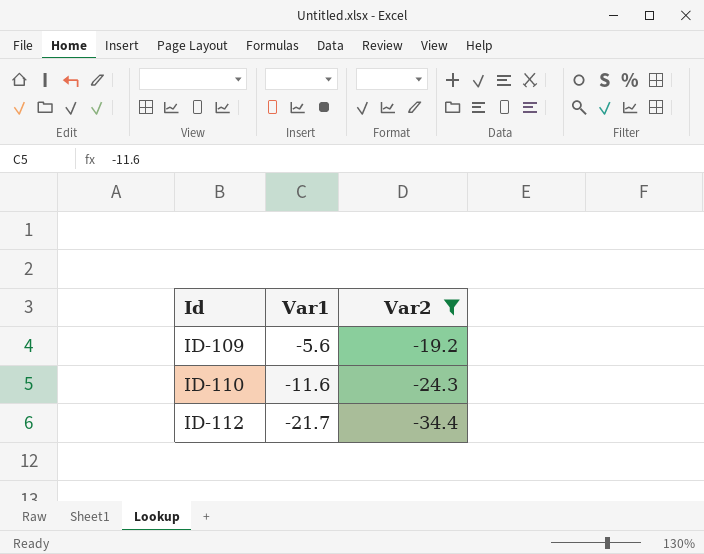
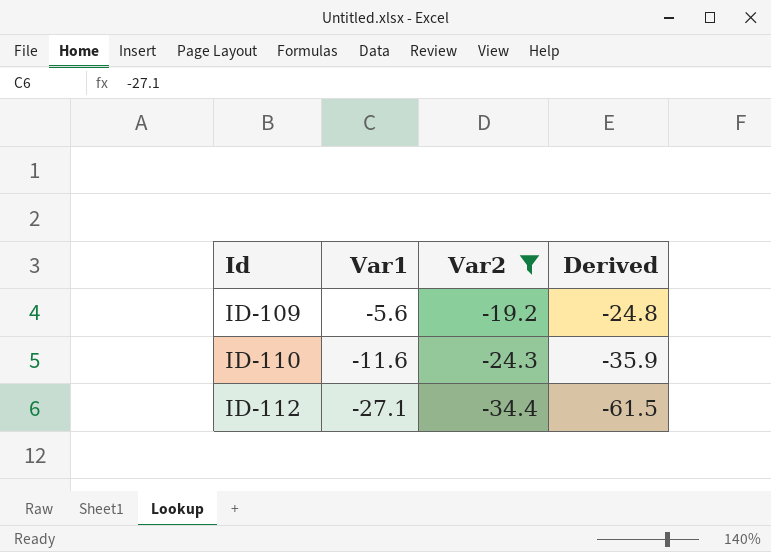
column Derived | formula: none -> [Var1] + [Var2]
ID-112 | Var1: -21.7 -> -27.1

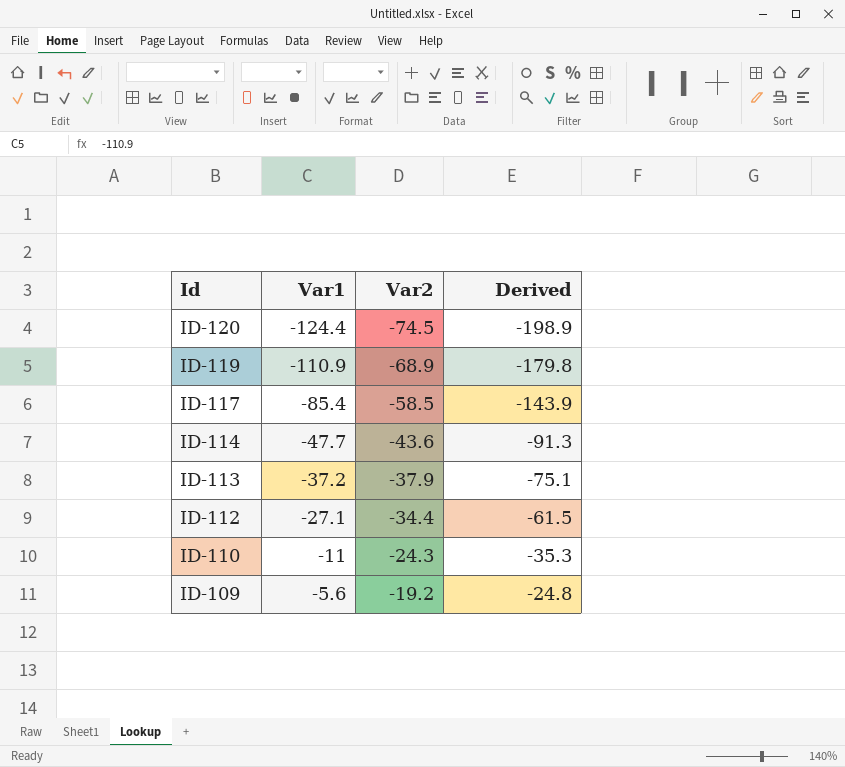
filter: Var2 >= -34.4 -> none
row order: Id ascending -> Id descending
ID-110 | Var1: -11.6 -> -11
ID-110 | Derived: -35.9 -> -35.3

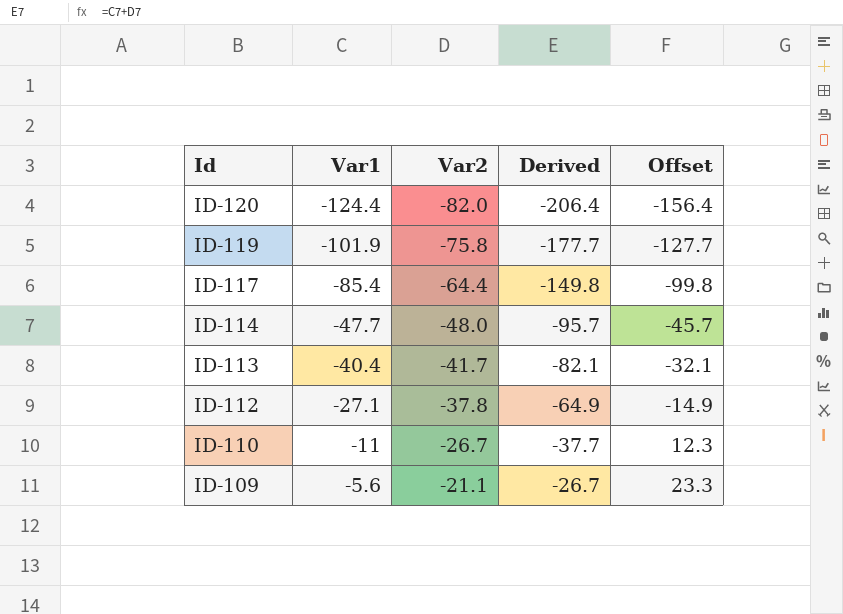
column Offset | formula: none -> [Derived] + 50
ID-120 | Var2: -74.5 -> -82.0
ID-120 | Derived: -198.9 -> -206.4
ID-119 | Var1: -110.9 -> -101.9
ID-119 | Var2: -68.9 -> -75.8
ID-119 | Derived: -179.8 -> -177.7
ID-117 | Var2: -58.5 -> -64.4
ID-117 | Derived: -143.9 -> -149.8
ID-114 | Var2: -43.6 -> -48.0
ID-114 | Derived: -91.3 -> -95.7
ID-113 | Var1: -37.2 -> -40.4
ID-113 | Var2: -37.9 -> -41.7
ID-113 | Derived: -75.1 -> -82.1
ID-112 | Var2: -34.4 -> -37.8
ID-112 | Derived: -61.5 -> -64.9
ID-110 | Var2: -24.3 -> -26.7
ID-110 | Derived: -35.3 -> -37.7
ID-109 | Var2: -19.2 -> -21.1
ID-109 | Derived: -24.8 -> -26.7

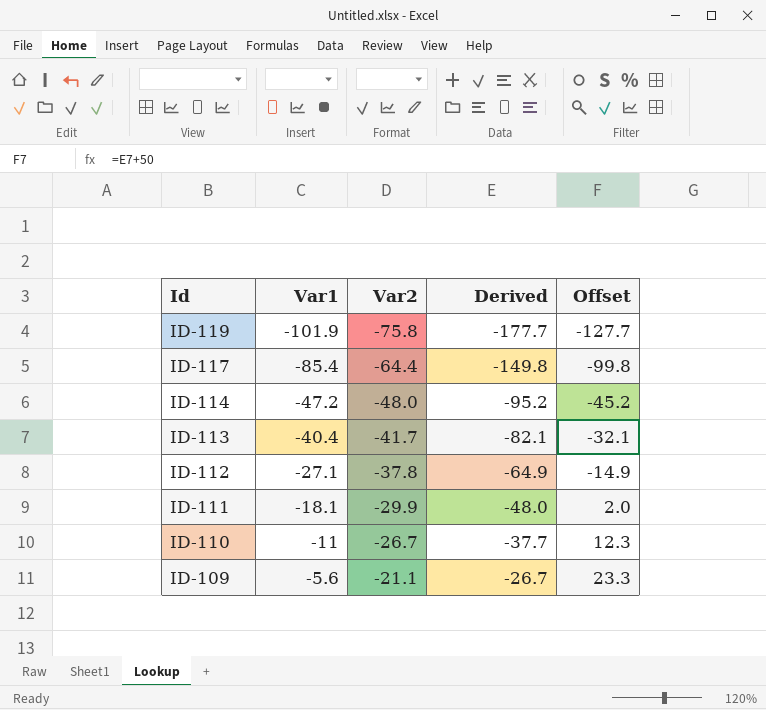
row ID-120: -124.4 | -82.0 | -206.4 | -156.4 -> none
ID-114 | Var1: -47.7 -> -47.2
ID-114 | Derived: -95.7 -> -95.2
ID-114 | Offset: -45.7 -> -45.2
row ID-111: none -> -18.1 | -29.9 | -48.0 | 2.0

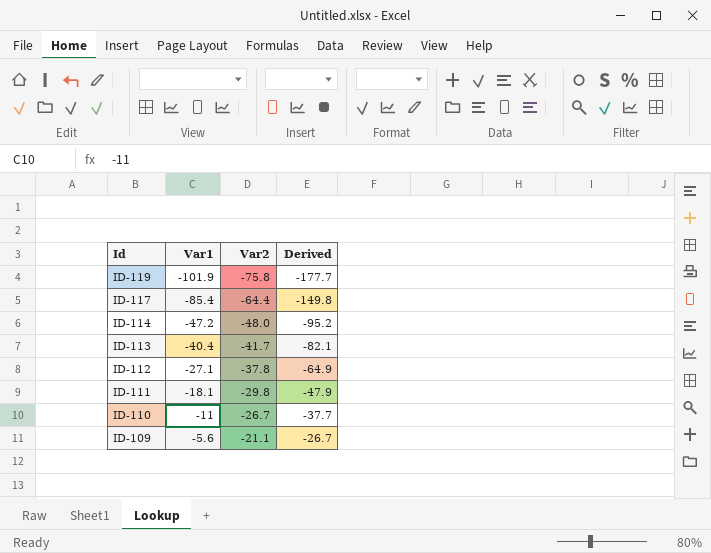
column Offset | formula: [Derived] + 50 -> none
ID-111 | Var2: -29.9 -> -29.8
ID-111 | Derived: -48.0 -> -47.9

